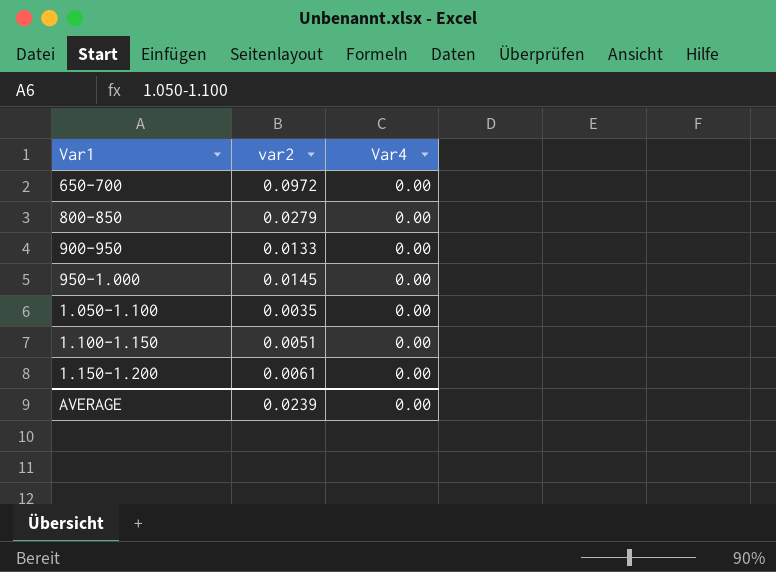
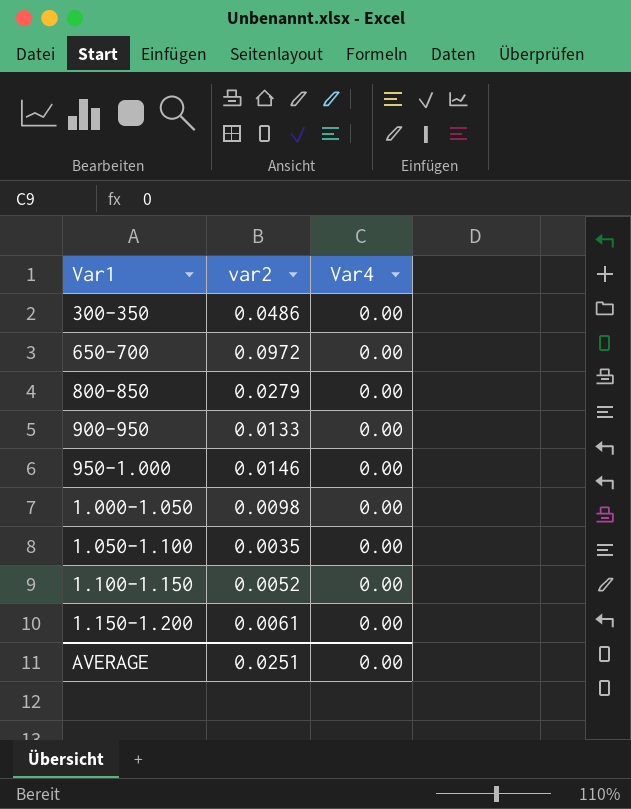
row 300-350: none -> 0.0486 | 0.00
950-1.000 | var2: 0.0145 -> 0.0146
row 1.000-1.050: none -> 0.0098 | 0.00
1.100-1.150 | var2: 0.0051 -> 0.0052
AVERAGE | var2: 0.0239 -> 0.0251

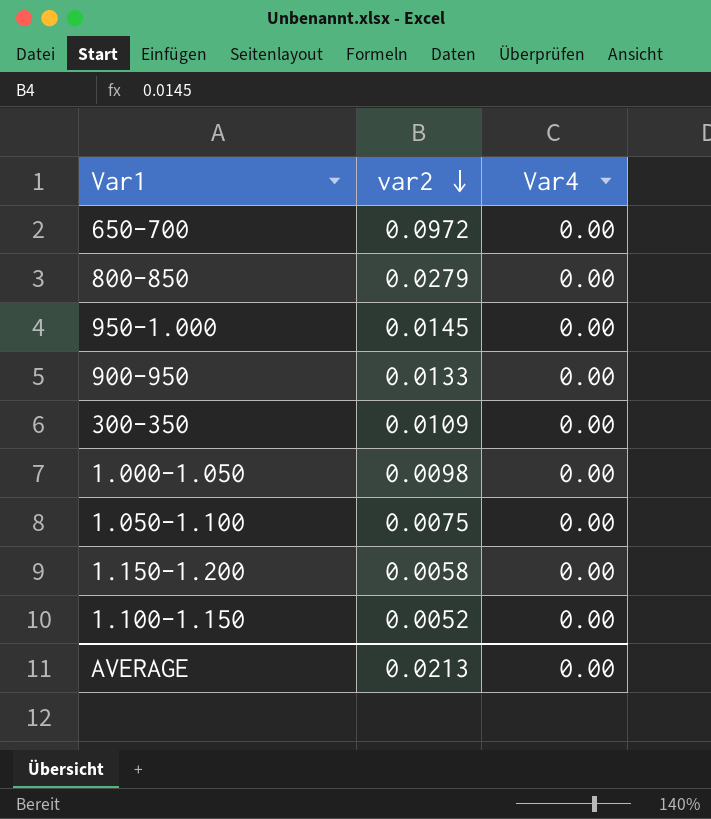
row order: none -> var2 descending
950-1.000 | var2: 0.0146 -> 0.0145
300-350 | var2: 0.0486 -> 0.0109
1.050-1.100 | var2: 0.0035 -> 0.0075
1.150-1.200 | var2: 0.0061 -> 0.0058
AVERAGE | var2: 0.0251 -> 0.0213

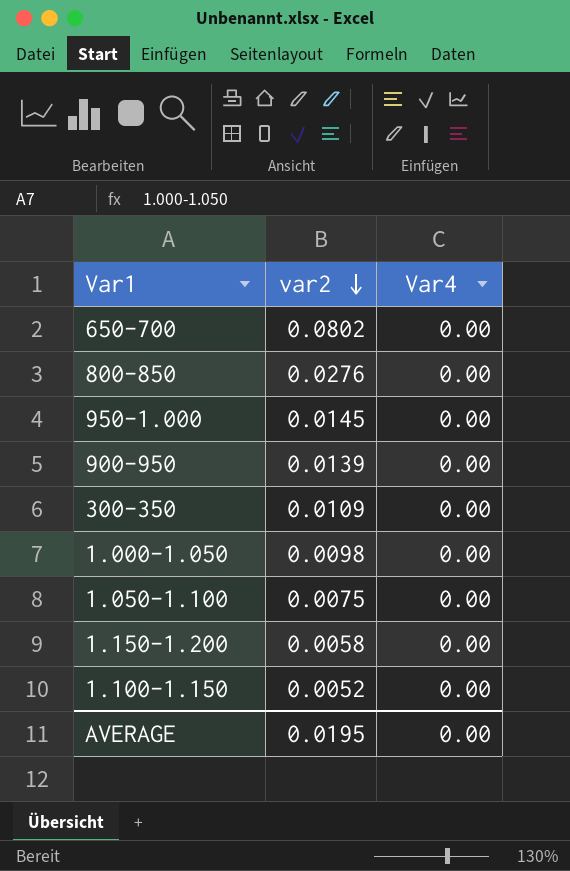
650-700 | var2: 0.0972 -> 0.0802
800-850 | var2: 0.0279 -> 0.0276
900-950 | var2: 0.0133 -> 0.0139
AVERAGE | var2: 0.0213 -> 0.0195

